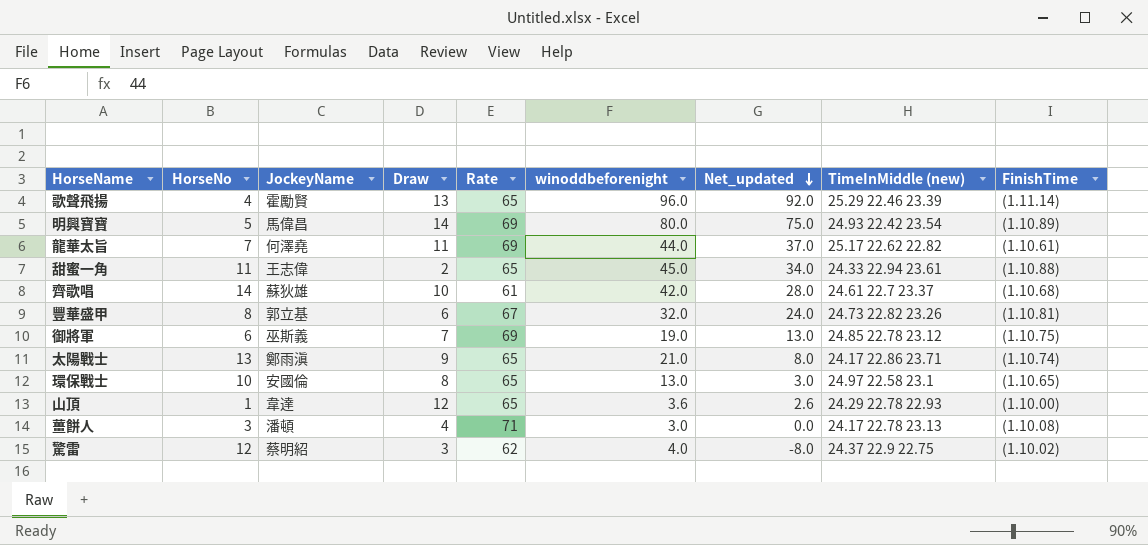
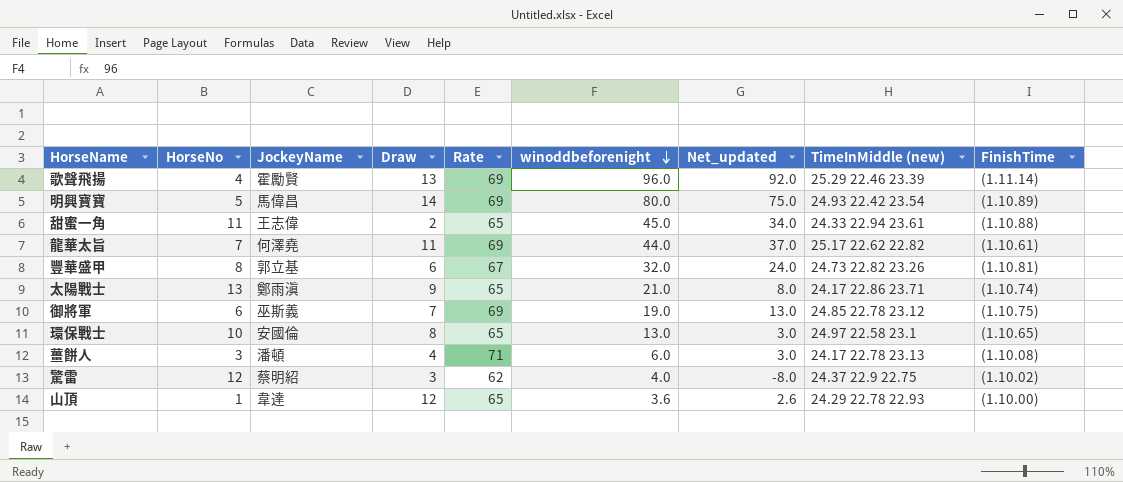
row order: Net_updated descending -> winoddbeforenight descending
row 齊歌唱: 14 | 蘇狄雄 | 10 | 61 | 42.0 | 28.0 | 24.61 22.7 23.37 | (1.10.68) -> none
歌聲飛揚 | Rate: 65 -> 69
薑餅人 | winoddbeforenight: 3.0 -> 6.0
薑餅人 | Net_updated: 0.0 -> 3.0

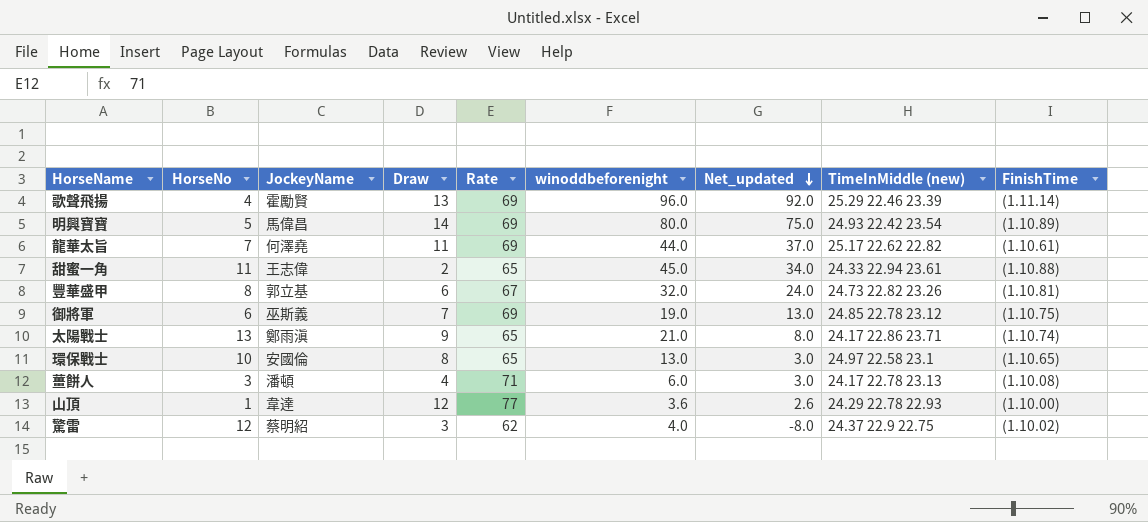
row order: winoddbeforenight descending -> Net_updated descending
山頂 | Rate: 65 -> 77

